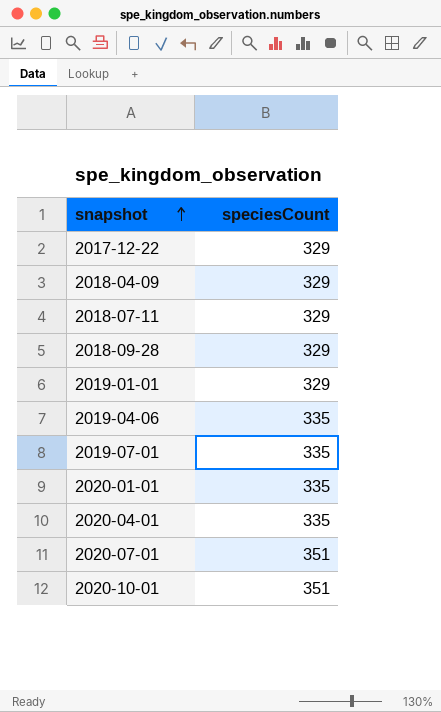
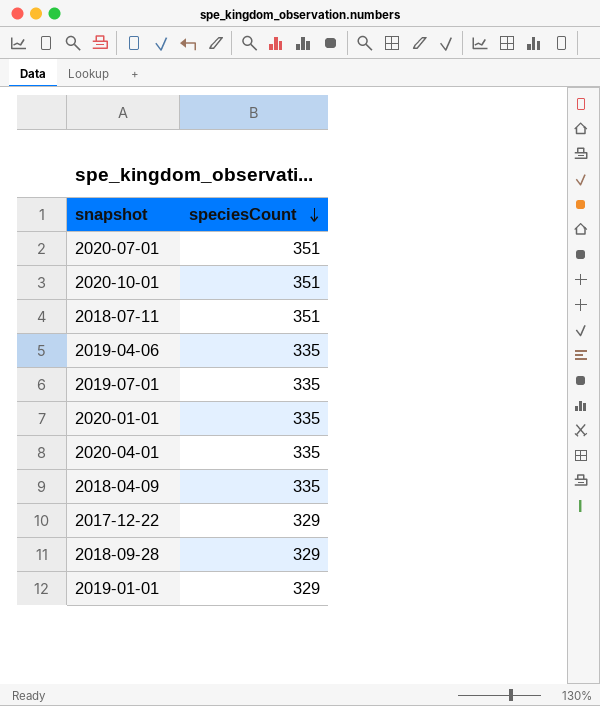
row order: snapshot ascending -> speciesCount descending
2018-07-11 | speciesCount: 329 -> 351
2018-04-09 | speciesCount: 329 -> 335

